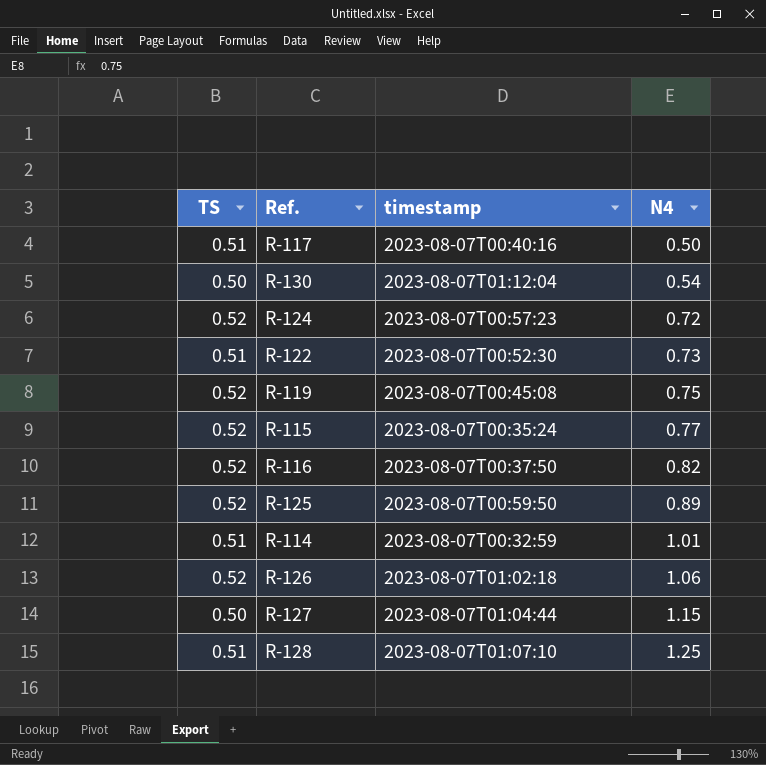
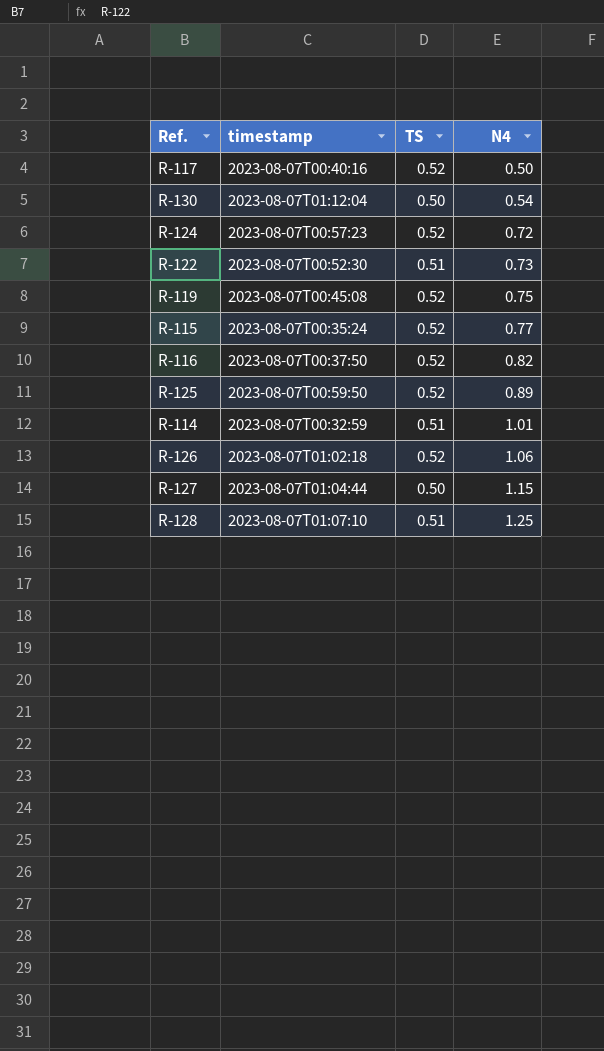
column TS | position: 1 -> 3
R-117 | TS: 0.51 -> 0.52

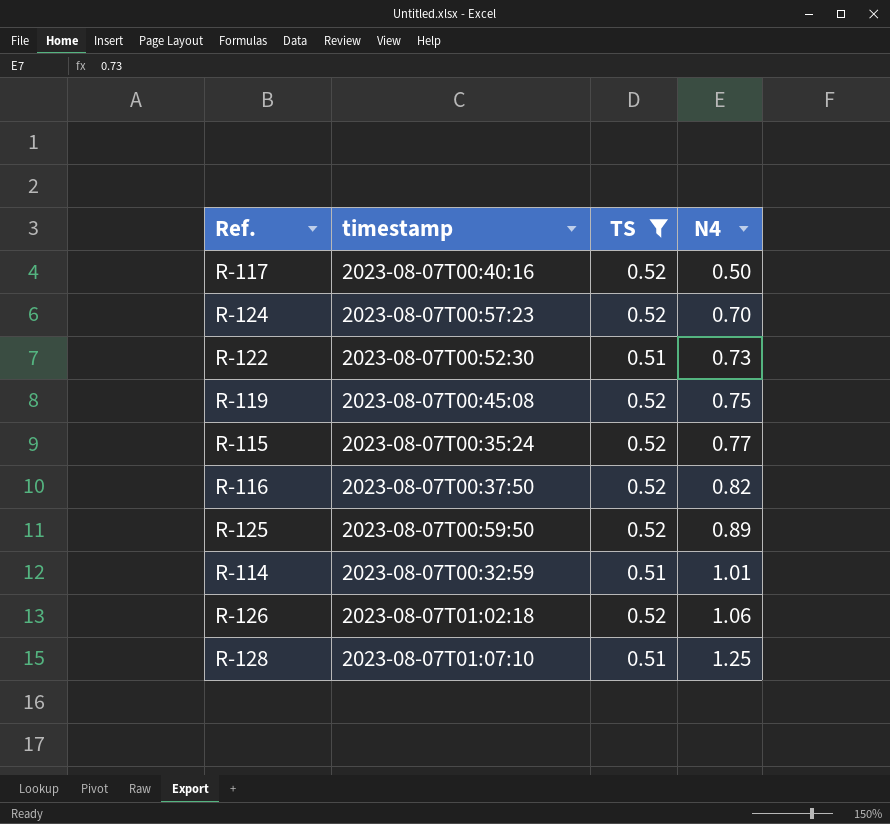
filter: none -> TS != 0.50
R-124 | N4: 0.72 -> 0.70

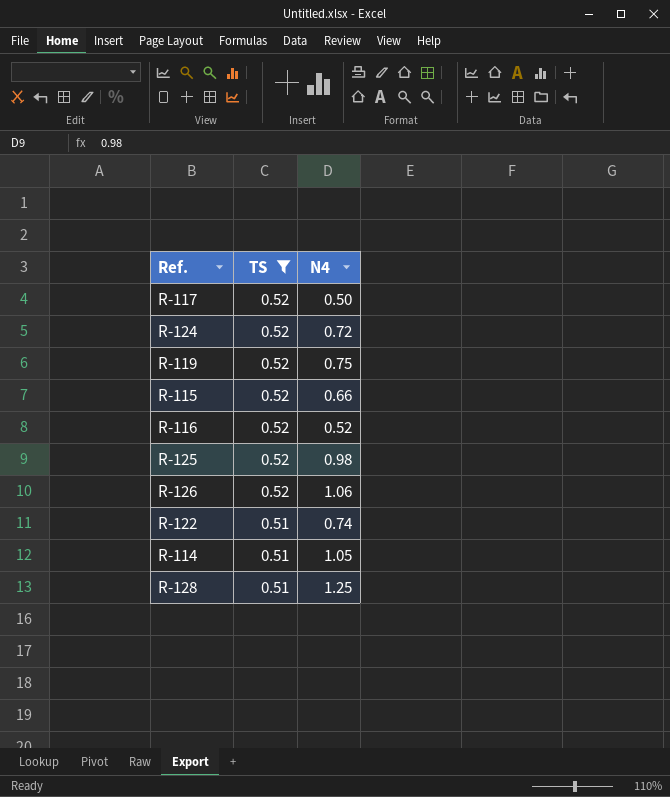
row order: N4 ascending -> TS descending
column timestamp | position: 2 -> none
R-124 | N4: 0.70 -> 0.72
R-115 | N4: 0.77 -> 0.66
R-116 | N4: 0.82 -> 0.52
R-125 | N4: 0.89 -> 0.98
R-122 | N4: 0.73 -> 0.74
R-114 | N4: 1.01 -> 1.05

